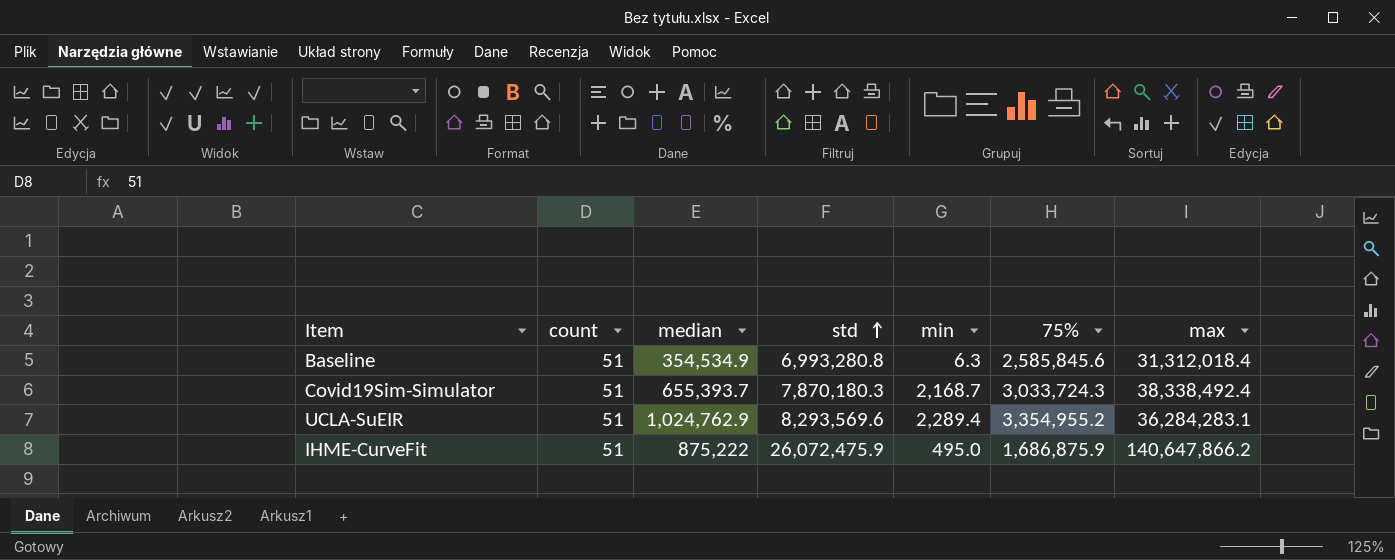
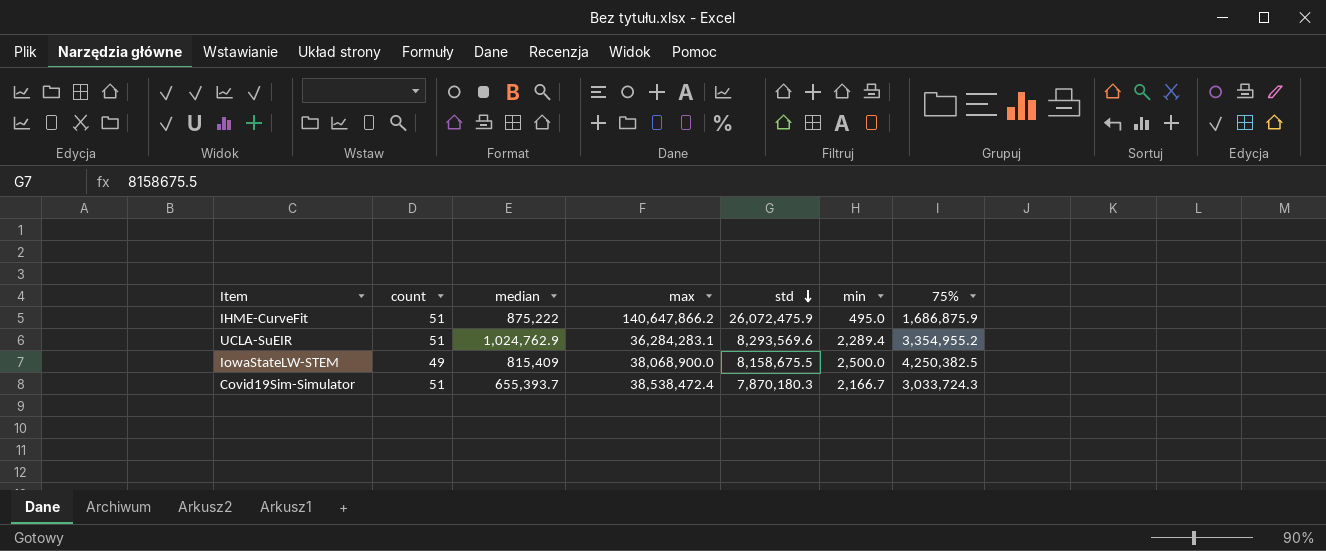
row order: std ascending -> std descending
column max | position: 7 -> 4
row Baseline: 51 | 354,534.9 | 6,993,280.8 | 6.3 | 2,585,845.6 | 31,312,018.4 -> none
row IowaStateLW-STEM: none -> 49 | 815,409 | 38,068,900.0 | 8,158,675.5 | 2,500.0 | 4,250,382.5
Covid19Sim-Simulator | max: 38,338,492.4 -> 38,538,472.4
Covid19Sim-Simulator | min: 2,168.7 -> 2,166.7

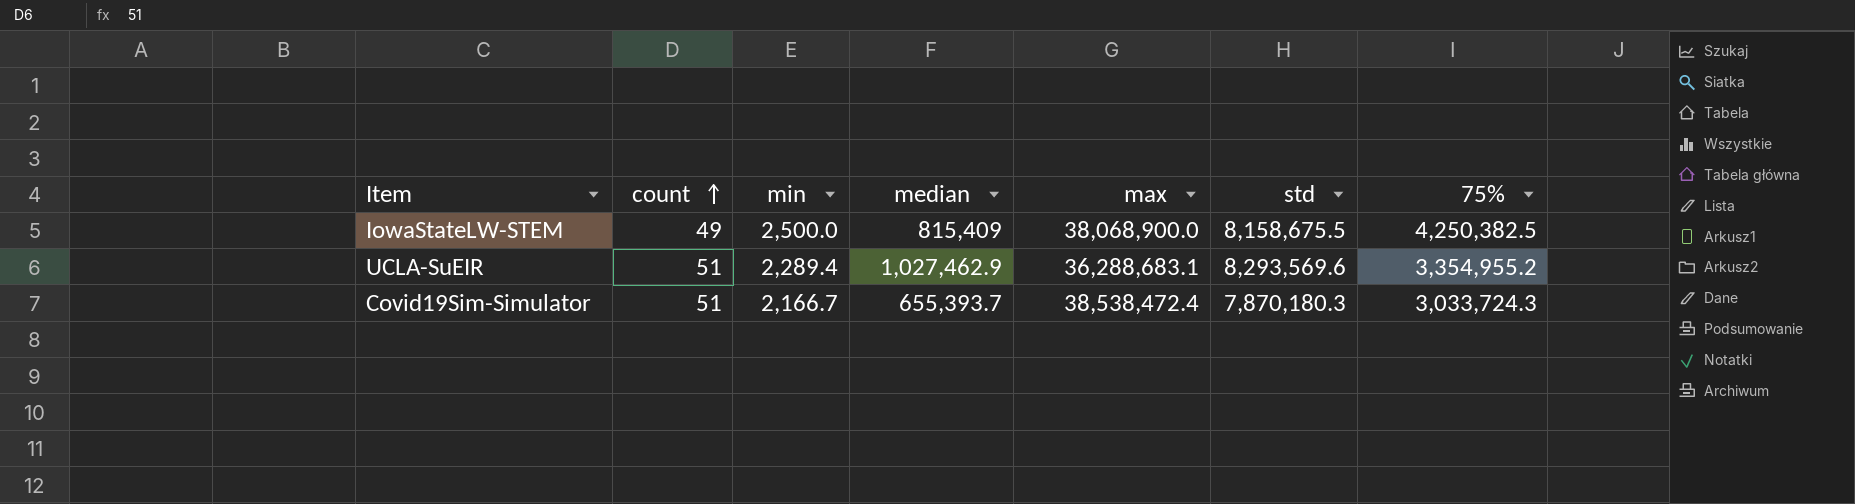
row order: std descending -> count ascending
column min | position: 6 -> 3
row IHME-CurveFit: 51 | 875,222 | 140,647,866.2 | 26,072,475.9 | 495.0 | 1,686,875.9 -> none
UCLA-SuEIR | median: 1,024,762.9 -> 1,027,462.9
UCLA-SuEIR | max: 36,284,283.1 -> 36,288,683.1

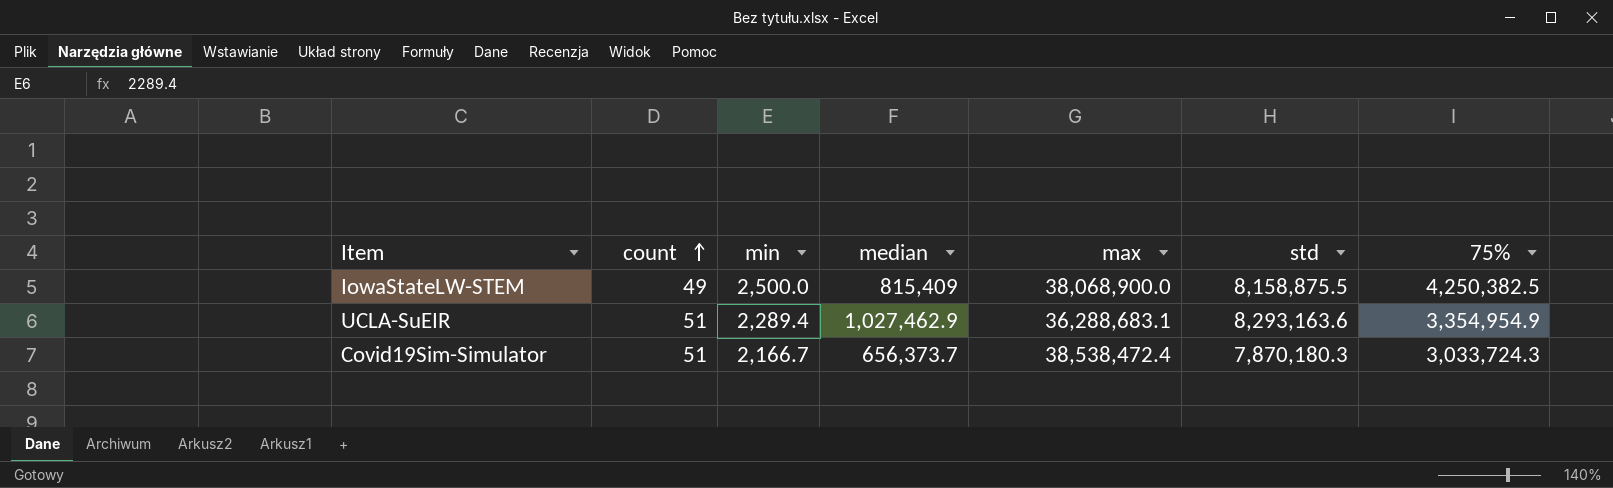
IowaStateLW-STEM | std: 8,158,675.5 -> 8,158,875.5
UCLA-SuEIR | std: 8,293,569.6 -> 8,293,163.6
UCLA-SuEIR | 75%: 3,354,955.2 -> 3,354,954.9
Covid19Sim-Simulator | median: 655,393.7 -> 656,373.7

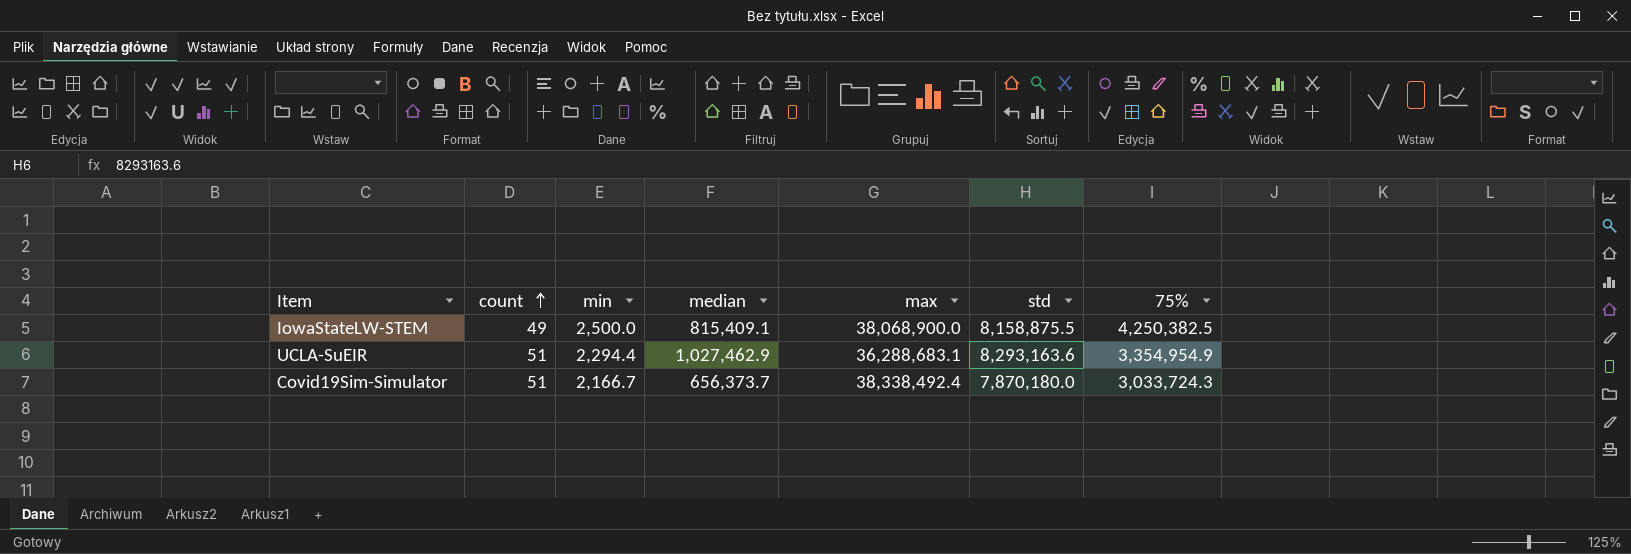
IowaStateLW-STEM | median: 815,409 -> 815,409.1
UCLA-SuEIR | min: 2,289.4 -> 2,294.4
Covid19Sim-Simulator | max: 38,538,472.4 -> 38,338,492.4
Covid19Sim-Simulator | std: 7,870,180.3 -> 7,870,180.0

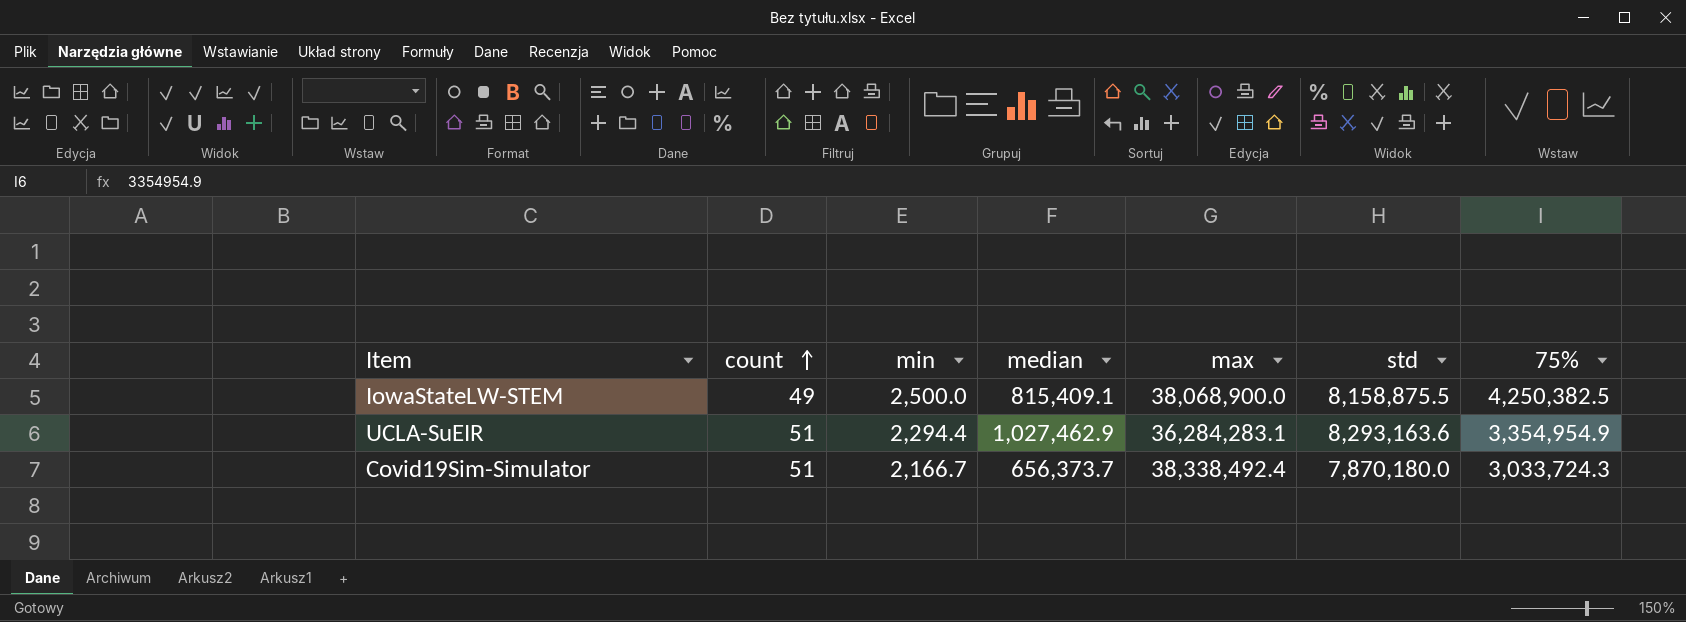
UCLA-SuEIR | max: 36,288,683.1 -> 36,284,283.1

